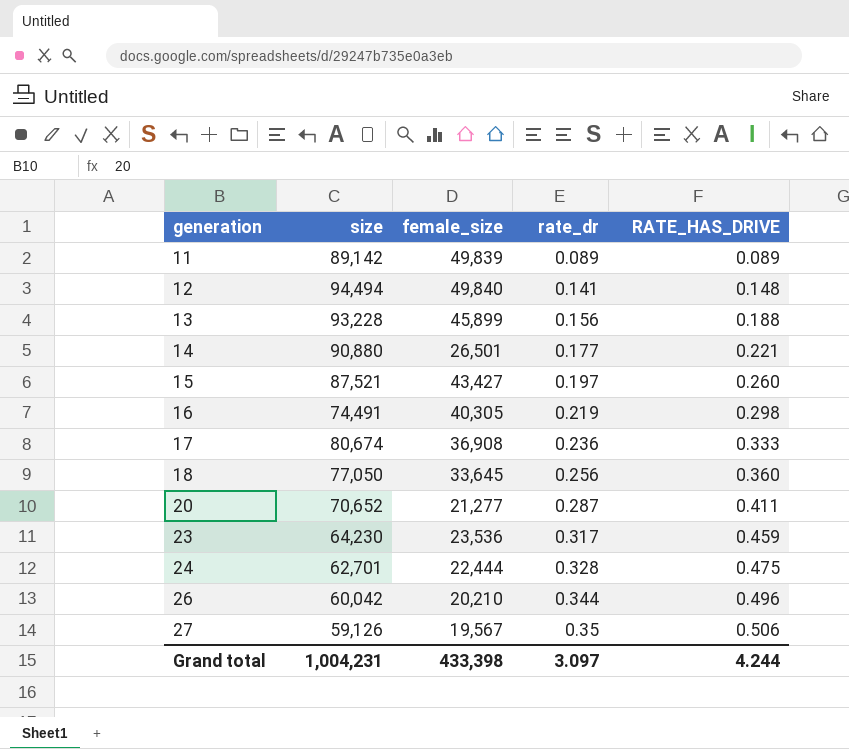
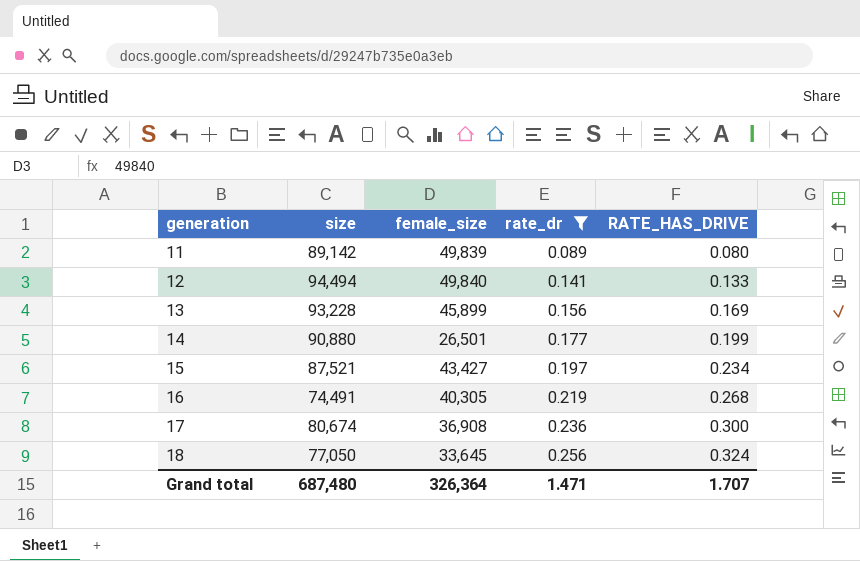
filter: none -> rate_dr <= 0.256
11 | RATE_HAS_DRIVE: 0.089 -> 0.080
12 | RATE_HAS_DRIVE: 0.148 -> 0.133
13 | RATE_HAS_DRIVE: 0.188 -> 0.169
14 | RATE_HAS_DRIVE: 0.221 -> 0.199
15 | RATE_HAS_DRIVE: 0.260 -> 0.234
16 | RATE_HAS_DRIVE: 0.298 -> 0.268
17 | RATE_HAS_DRIVE: 0.333 -> 0.300
18 | RATE_HAS_DRIVE: 0.360 -> 0.324
Grand total | size: 1,004,231 -> 687,480
Grand total | female_size: 433,398 -> 326,364
Grand total | rate_dr: 3.097 -> 1.471
Grand total | RATE_HAS_DRIVE: 4.244 -> 1.707

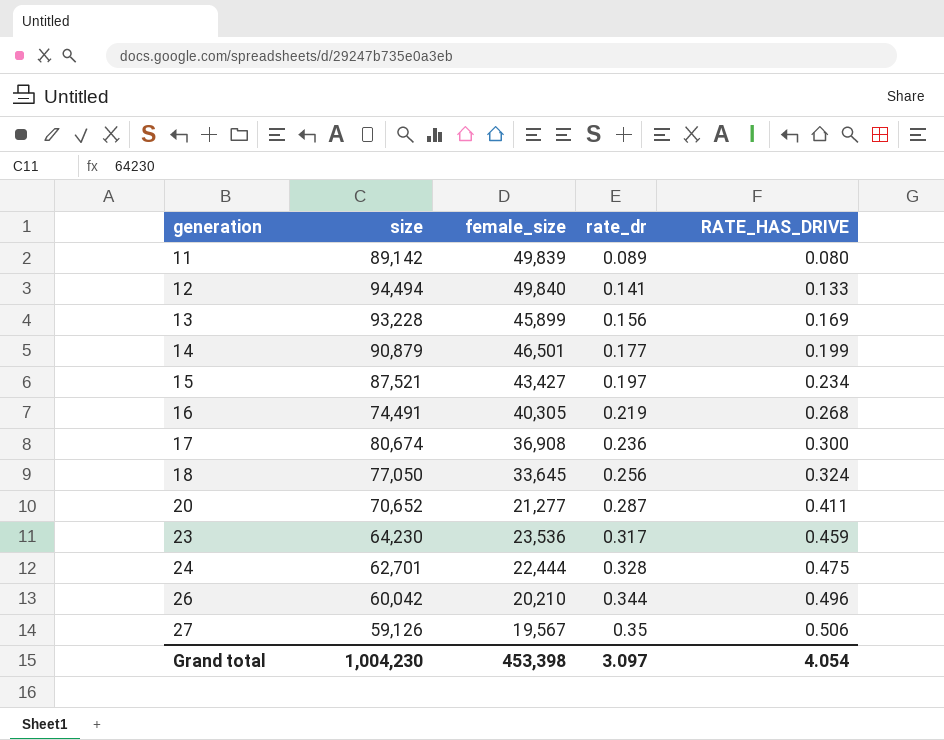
filter: rate_dr <= 0.256 -> none
14 | size: 90,880 -> 90,879
14 | female_size: 26,501 -> 46,501
Grand total | size: 687,480 -> 1,004,230
Grand total | female_size: 326,364 -> 453,398
Grand total | rate_dr: 1.471 -> 3.097
Grand total | RATE_HAS_DRIVE: 1.707 -> 4.054

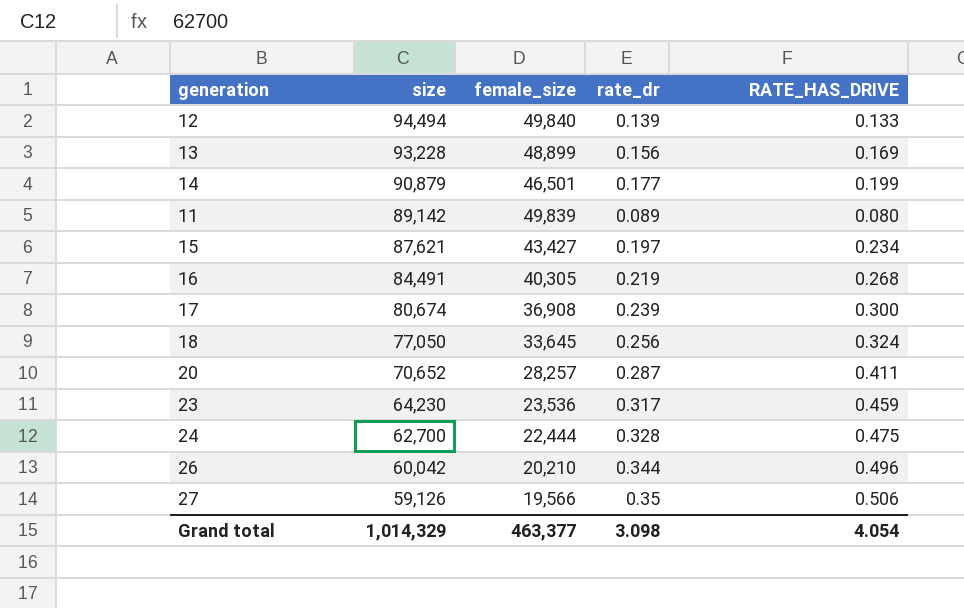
row order: generation ascending -> size descending
12 | rate_dr: 0.141 -> 0.139
13 | female_size: 45,899 -> 48,899
15 | size: 87,521 -> 87,621
16 | size: 74,491 -> 84,491
17 | rate_dr: 0.236 -> 0.239
20 | female_size: 21,277 -> 28,257
24 | size: 62,701 -> 62,700
27 | female_size: 19,567 -> 19,566
Grand total | size: 1,004,230 -> 1,014,329
Grand total | female_size: 453,398 -> 463,377
Grand total | rate_dr: 3.097 -> 3.098

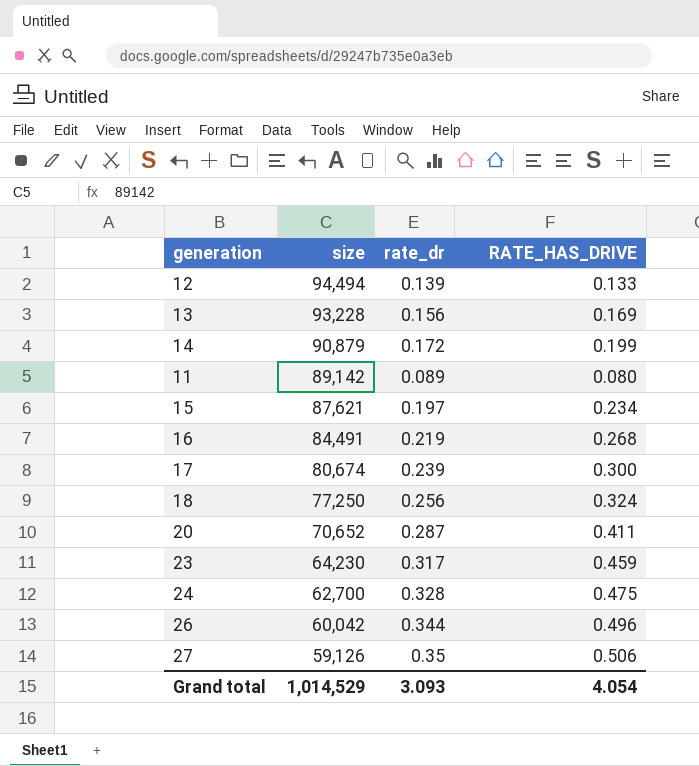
column female_size | position: 3 -> none
14 | rate_dr: 0.177 -> 0.172
18 | size: 77,050 -> 77,250
Grand total | size: 1,014,329 -> 1,014,529
Grand total | rate_dr: 3.098 -> 3.093

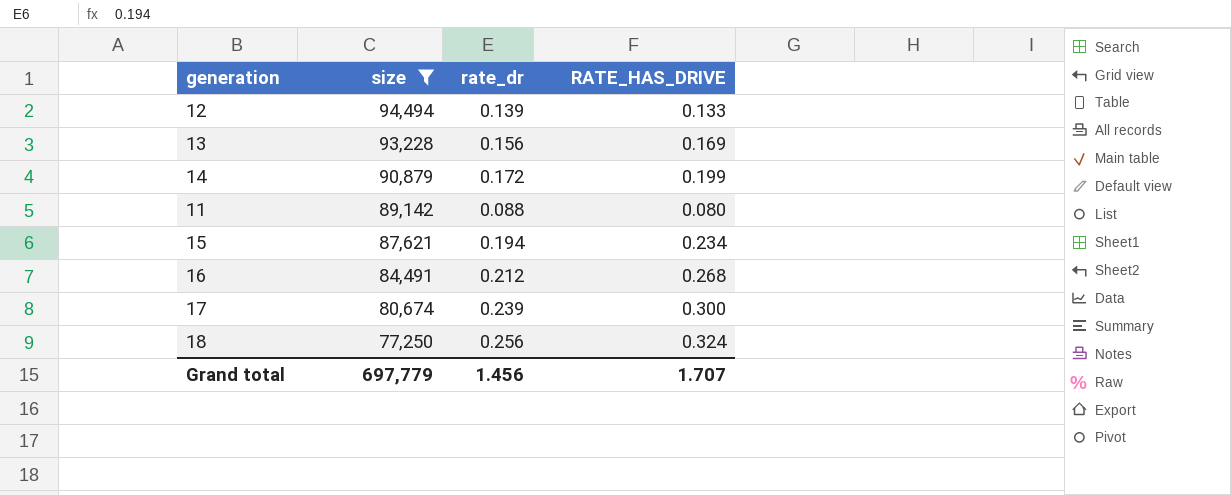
filter: none -> size >= 77,250
11 | rate_dr: 0.089 -> 0.088
15 | rate_dr: 0.197 -> 0.194
16 | rate_dr: 0.219 -> 0.212
Grand total | size: 1,014,529 -> 697,779
Grand total | rate_dr: 3.093 -> 1.456
Grand total | RATE_HAS_DRIVE: 4.054 -> 1.707

